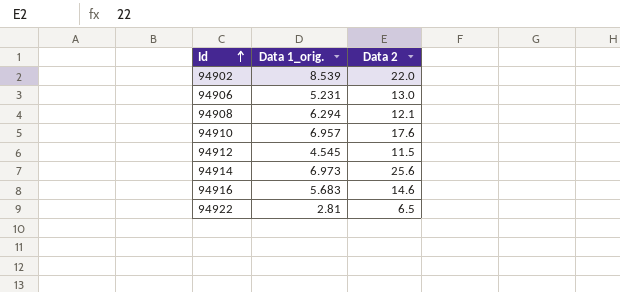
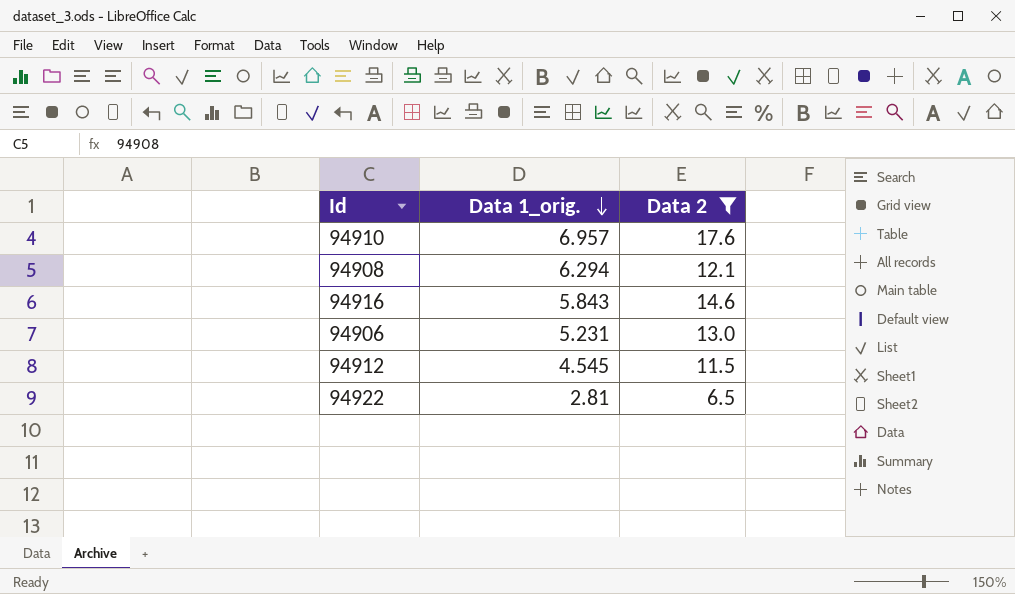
filter: none -> Data 2 <= 17.6
row order: Id ascending -> Data 1_orig. descending
94916 | Data 1_orig.: 5.683 -> 5.843

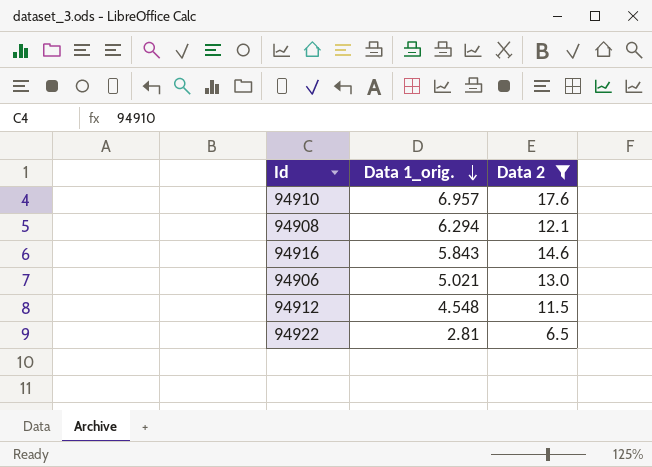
94906 | Data 1_orig.: 5.231 -> 5.021
94912 | Data 1_orig.: 4.545 -> 4.548

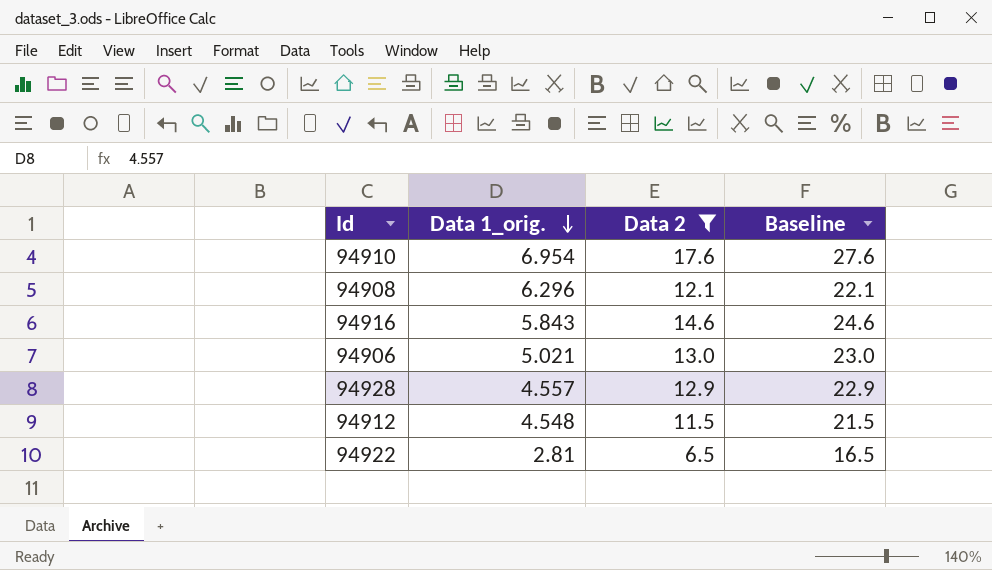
column Baseline | formula: none -> [Data 2] + 10
94910 | Data 1_orig.: 6.957 -> 6.954
94908 | Data 1_orig.: 6.294 -> 6.296
row 94928: none -> 4.557 | 12.9 | 22.9

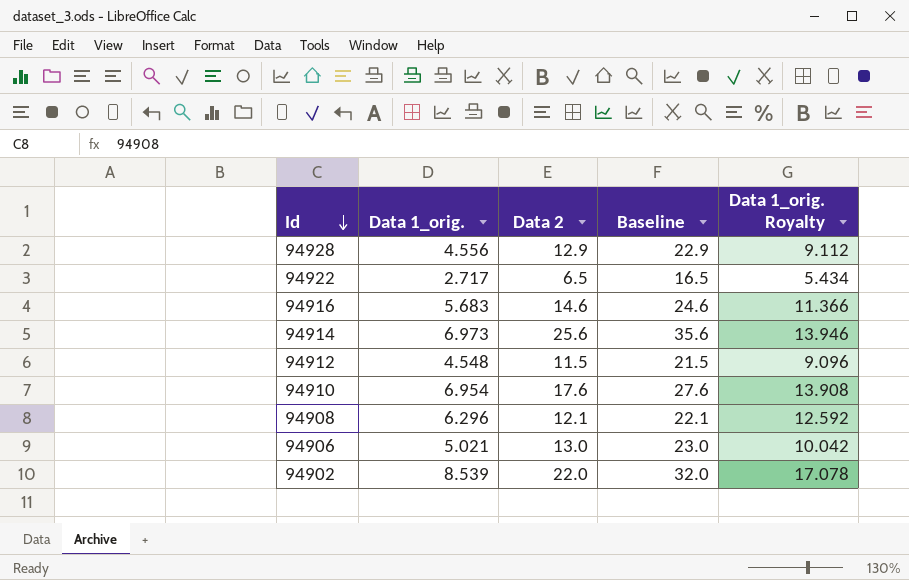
filter: Data 2 <= 17.6 -> none
row order: Data 1_orig. descending -> Id descending
column Data 1_orig. Royalty | formula: none -> [Data 1_orig.] * 2
94928 | Data 1_orig.: 4.557 -> 4.556
94922 | Data 1_orig.: 2.81 -> 2.717
94916 | Data 1_orig.: 5.843 -> 5.683

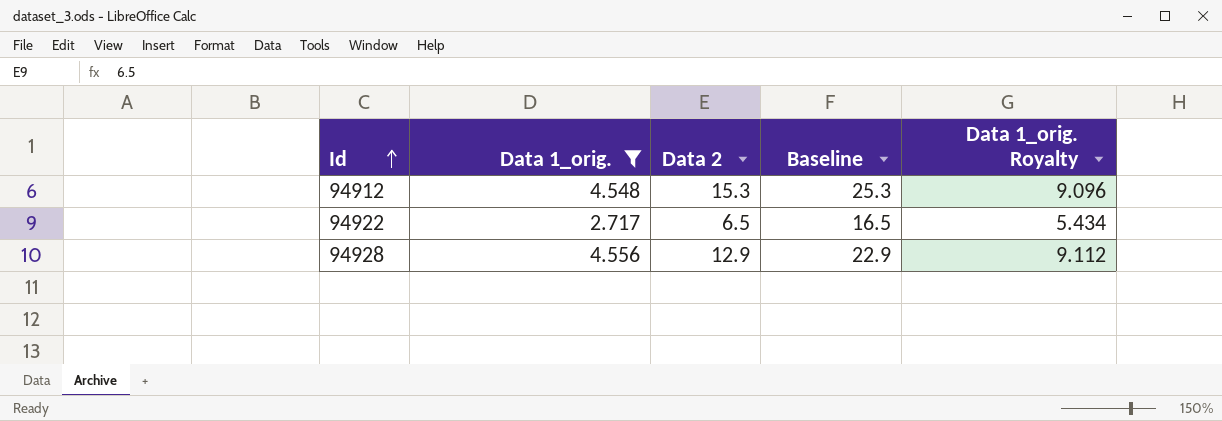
filter: none -> Data 1_orig. <= 4.556
row order: Id descending -> Id ascending
94912 | Data 2: 11.5 -> 15.3
94912 | Baseline: 21.5 -> 25.3

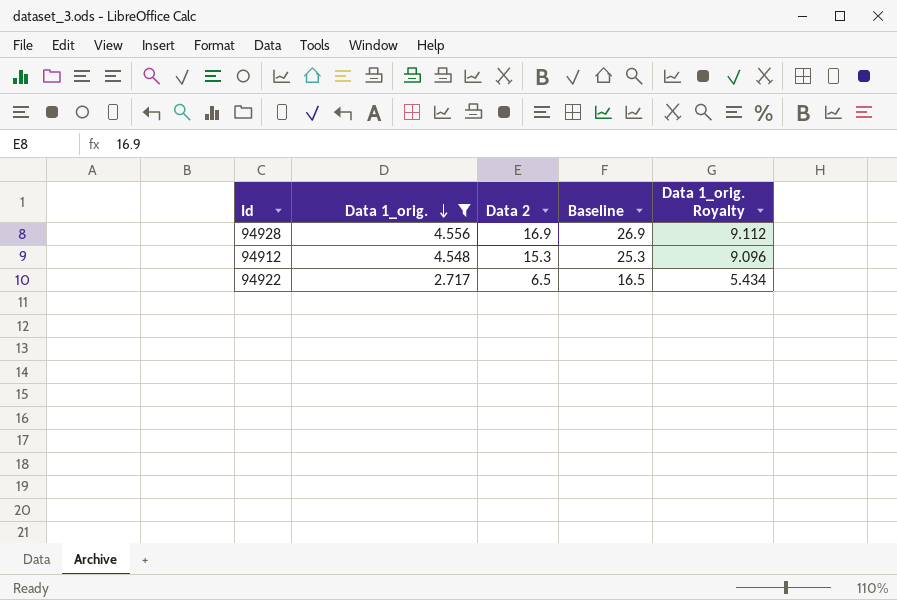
row order: Id ascending -> Data 1_orig. descending
94928 | Data 2: 12.9 -> 16.9
94928 | Baseline: 22.9 -> 26.9

